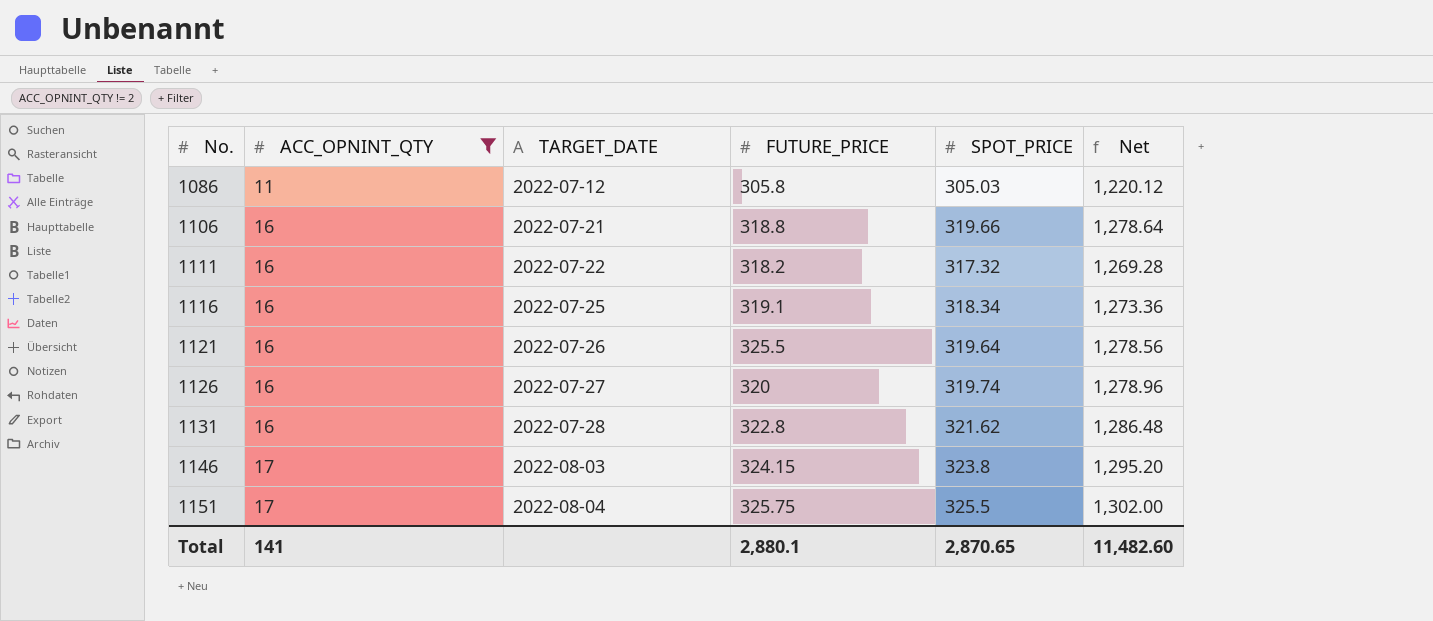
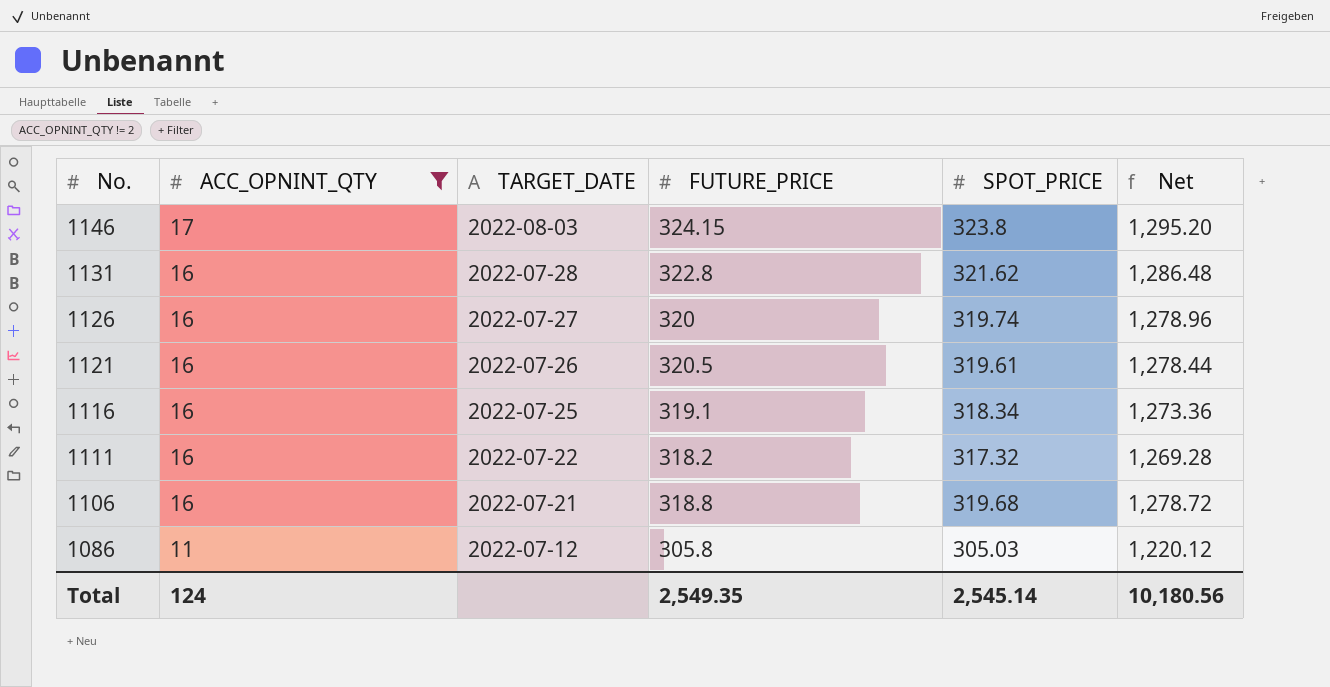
row order: No. ascending -> No. descending
row 1151: 17 | 2022-08-04 | 325.75 | 325.5 | 1,302.00 -> none
1121 | FUTURE_PRICE: 325.5 -> 320.5
1121 | SPOT_PRICE: 319.64 -> 319.61
1121 | Net: 1,278.56 -> 1,278.44
1106 | SPOT_PRICE: 319.66 -> 319.68
1106 | Net: 1,278.64 -> 1,278.72
Total | ACC_OPNINT_QTY: 141 -> 124
Total | FUTURE_PRICE: 2,880.1 -> 2,549.35
Total | SPOT_PRICE: 2,870.65 -> 2,545.14
Total | Net: 11,482.60 -> 10,180.56

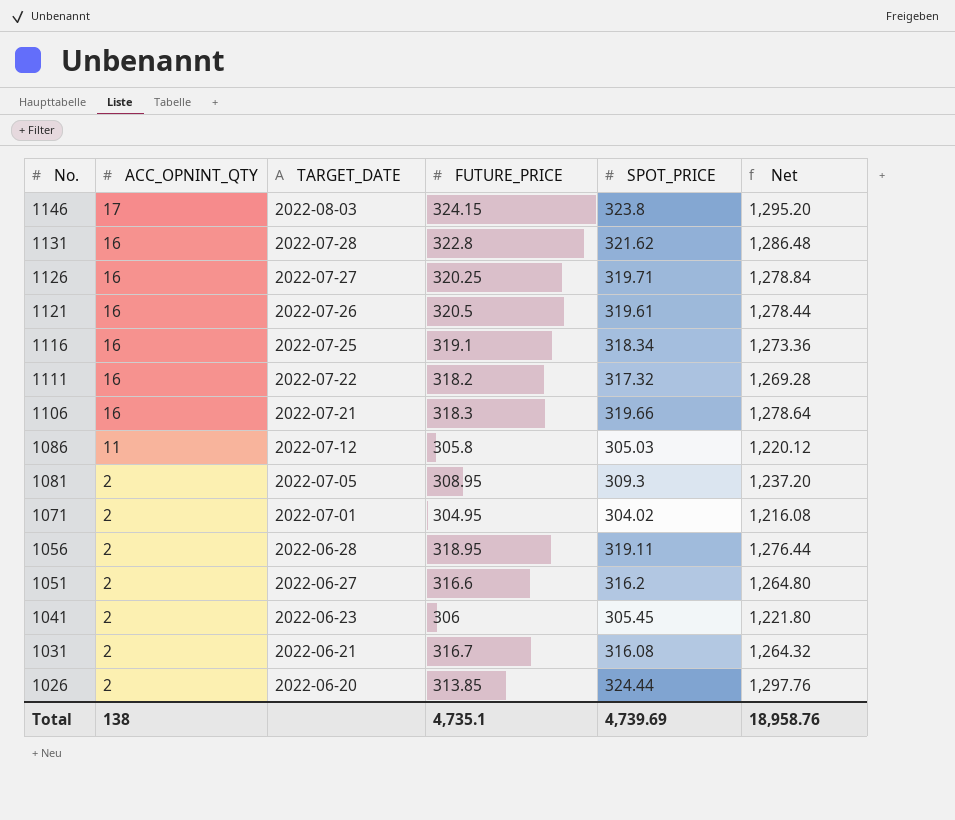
filter: ACC_OPNINT_QTY != 2 -> none
1126 | FUTURE_PRICE: 320 -> 320.25
1126 | SPOT_PRICE: 319.74 -> 319.71
1126 | Net: 1,278.96 -> 1,278.84
1106 | FUTURE_PRICE: 318.8 -> 318.3
1106 | SPOT_PRICE: 319.68 -> 319.66
1106 | Net: 1,278.72 -> 1,278.64
Total | ACC_OPNINT_QTY: 124 -> 138
Total | FUTURE_PRICE: 2,549.35 -> 4,735.1
Total | SPOT_PRICE: 2,545.14 -> 4,739.69
Total | Net: 10,180.56 -> 18,958.76

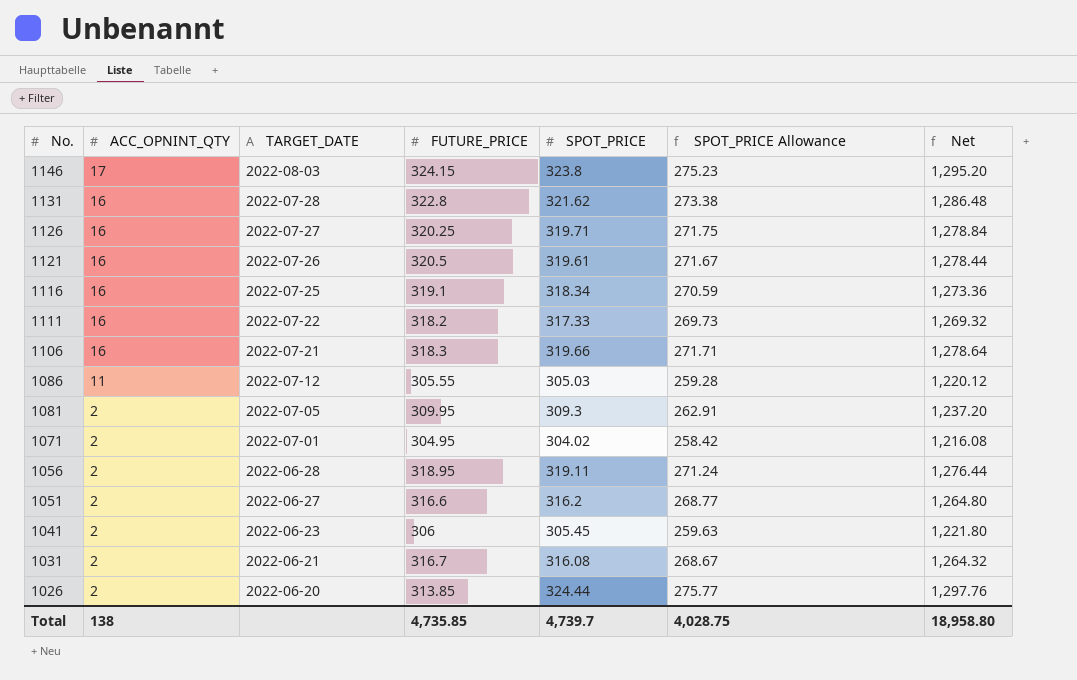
column SPOT_PRICE Allowance | formula: none -> [SPOT_PRICE] * 0.85
1111 | SPOT_PRICE: 317.32 -> 317.33
1111 | Net: 1,269.28 -> 1,269.32
1086 | FUTURE_PRICE: 305.8 -> 305.55
1081 | FUTURE_PRICE: 308.95 -> 309.95
Total | FUTURE_PRICE: 4,735.1 -> 4,735.85
Total | SPOT_PRICE: 4,739.69 -> 4,739.7
Total | Net: 18,958.76 -> 18,958.80

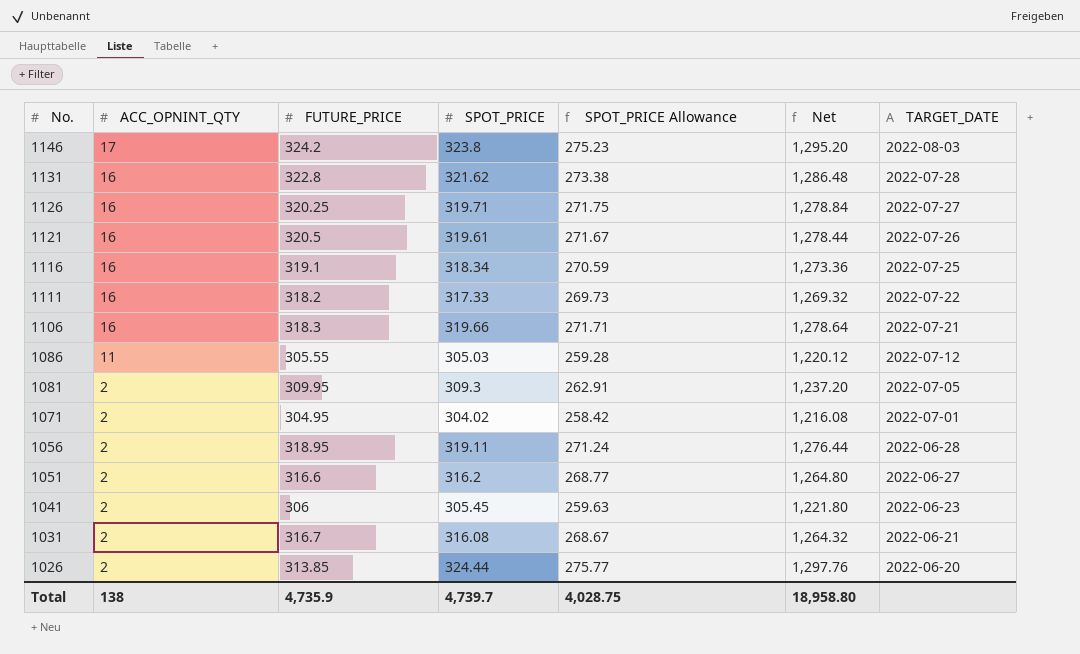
column TARGET_DATE | position: 3 -> 7
1146 | FUTURE_PRICE: 324.15 -> 324.2
Total | FUTURE_PRICE: 4,735.85 -> 4,735.9

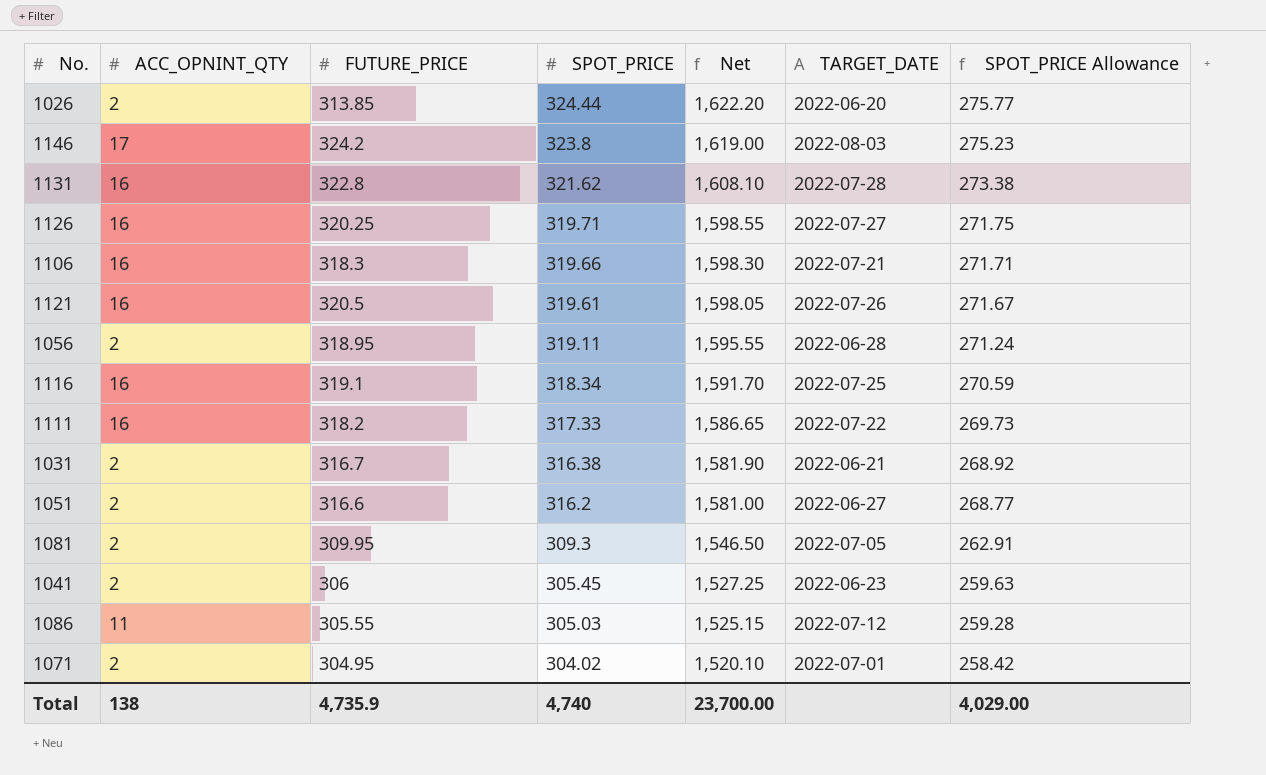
row order: No. descending -> SPOT_PRICE descending
column Net | formula: [SPOT_PRICE] * 4 -> [SPOT_PRICE] * 5
column SPOT_PRICE Allowance | position: 5 -> 7
1031 | SPOT_PRICE: 316.08 -> 316.38
1031 | SPOT_PRICE Allowance: 268.67 -> 268.92
Total | SPOT_PRICE: 4,739.7 -> 4,740
Total | Net: 18,958.80 -> 23,700.00
Total | SPOT_PRICE Allowance: 4,028.75 -> 4,029.00

